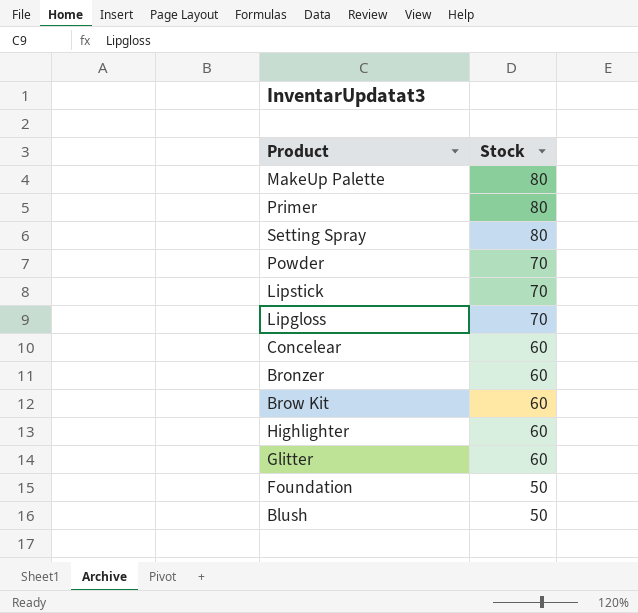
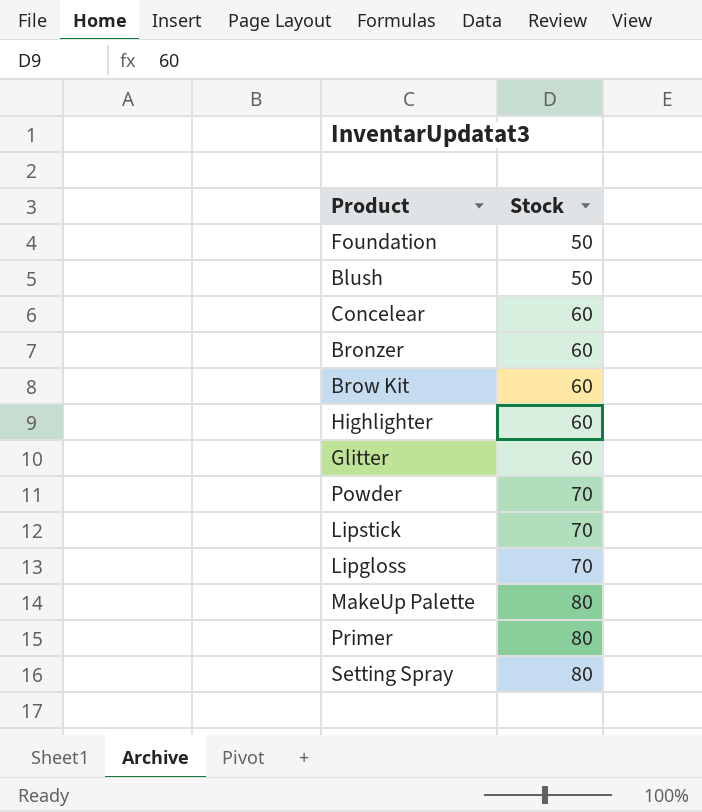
row order: Stock descending -> Stock ascending

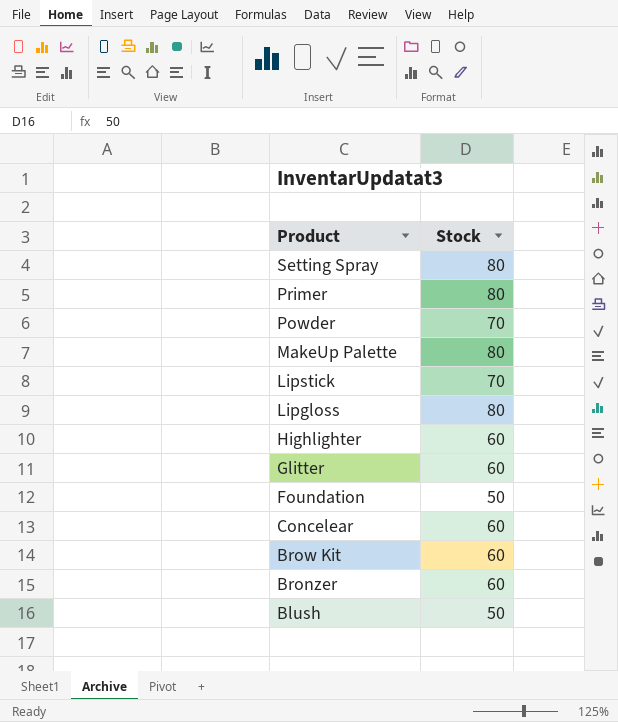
row order: Stock ascending -> Product descending
Lipgloss | Stock: 70 -> 80

